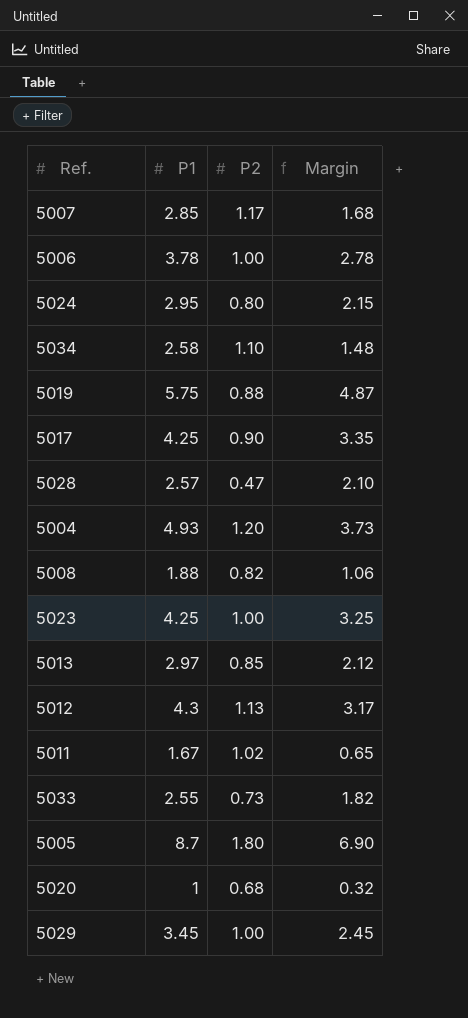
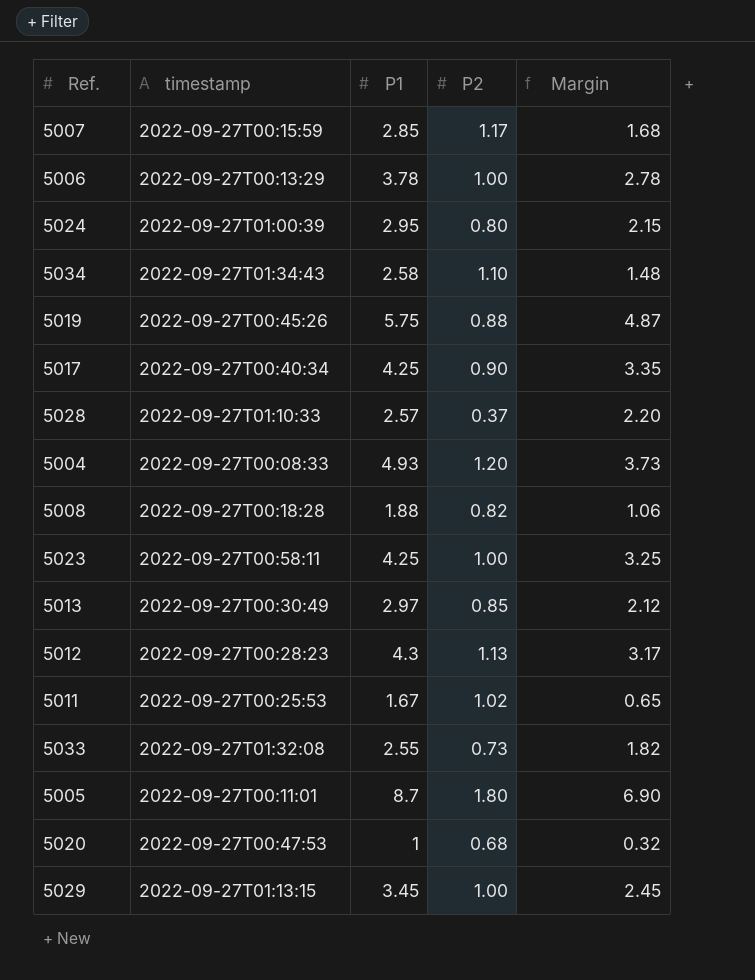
column timestamp | position: none -> 2
5028 | P2: 0.47 -> 0.37
5028 | Margin: 2.10 -> 2.20

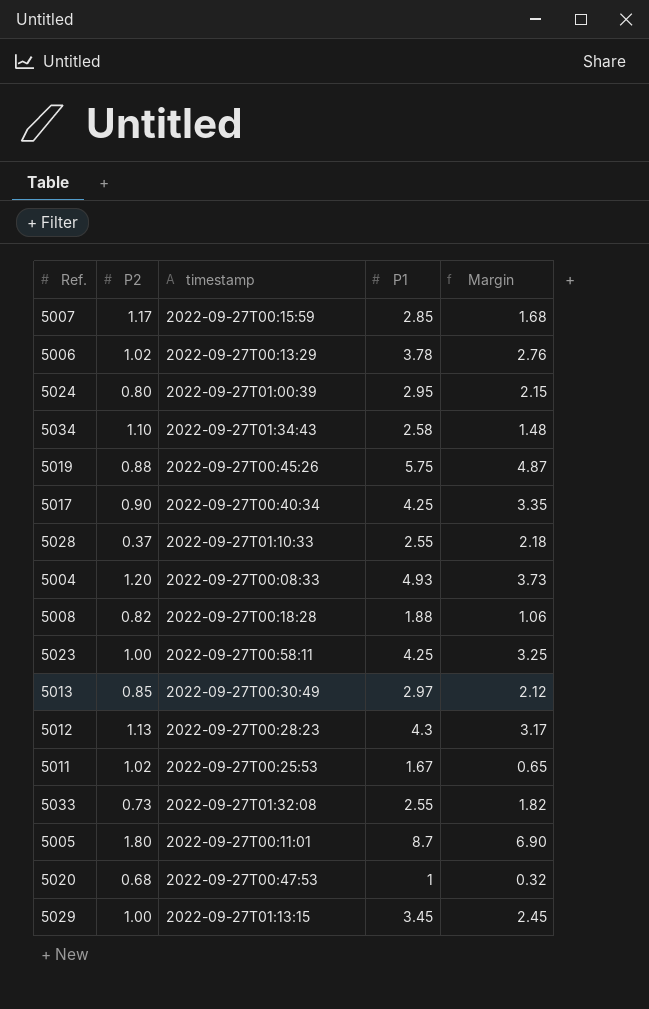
column P2 | position: 4 -> 2
5006 | P2: 1.00 -> 1.02
5006 | Margin: 2.78 -> 2.76
5028 | P1: 2.57 -> 2.55
5028 | Margin: 2.20 -> 2.18

